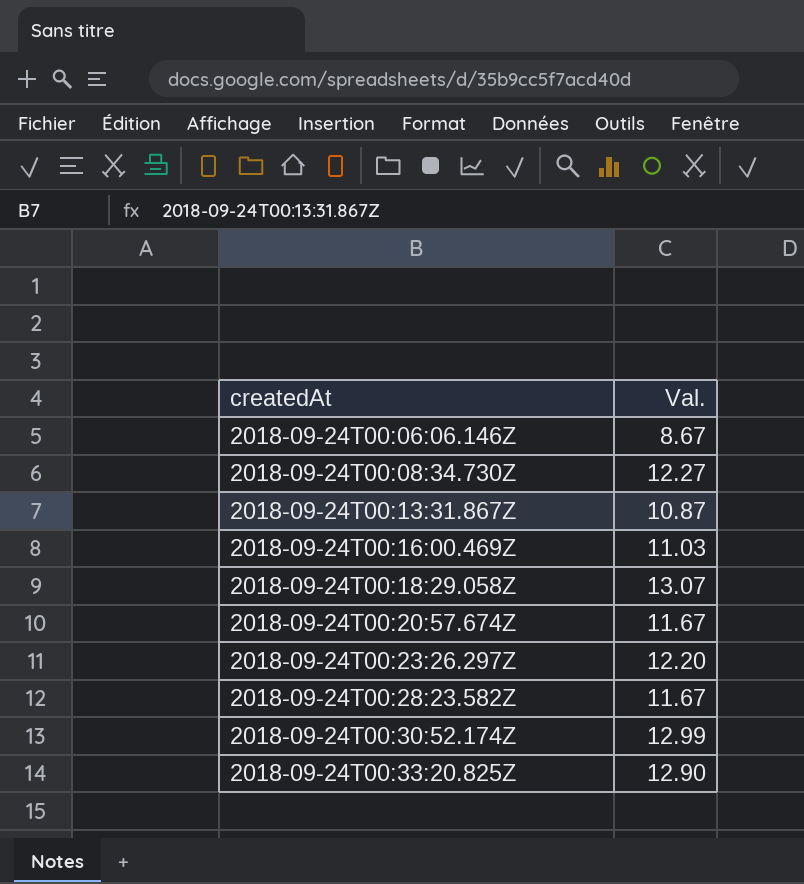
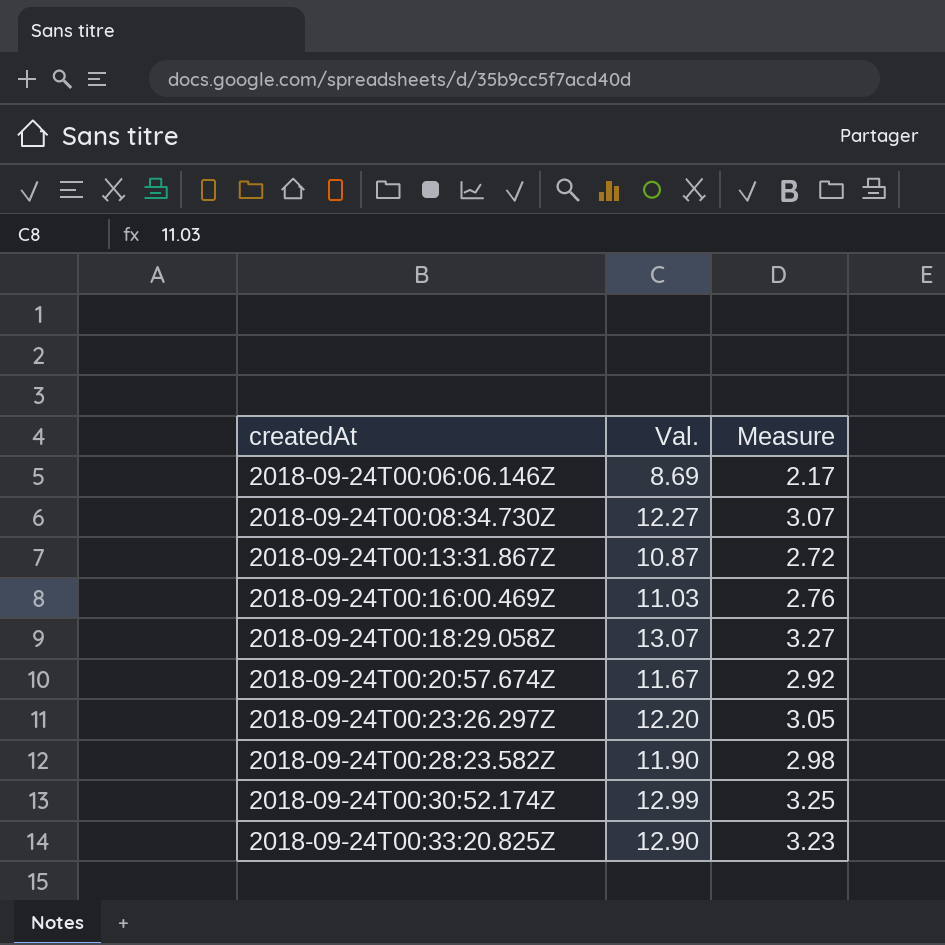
column Measure | formula: none -> [Val.] * 0.25
2018-09-24T00:06:06.146Z | Val.: 8.67 -> 8.69
2018-09-24T00:28:23.582Z | Val.: 11.67 -> 11.90

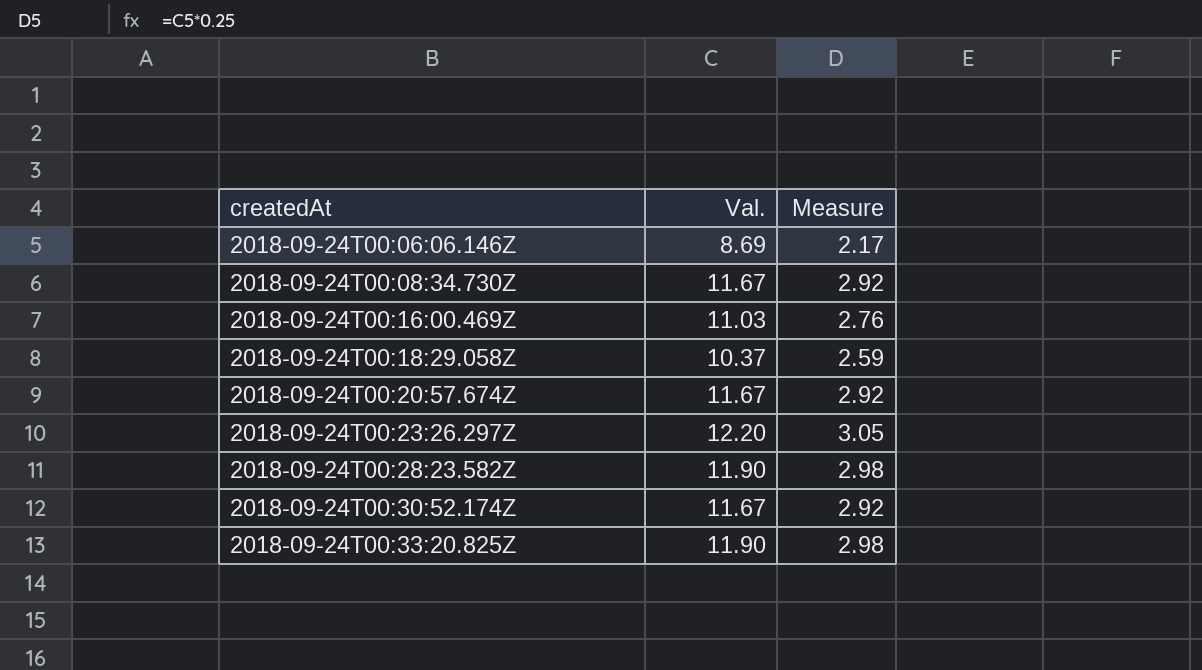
row 2018-09-24T00:13:31.867Z: 10.87 | 2.72 -> none
2018-09-24T00:08:34.730Z | Val.: 12.27 -> 11.67
2018-09-24T00:08:34.730Z | Measure: 3.07 -> 2.92
2018-09-24T00:18:29.058Z | Val.: 13.07 -> 10.37
2018-09-24T00:18:29.058Z | Measure: 3.27 -> 2.59
2018-09-24T00:30:52.174Z | Val.: 12.99 -> 11.67
2018-09-24T00:30:52.174Z | Measure: 3.25 -> 2.92
2018-09-24T00:33:20.825Z | Val.: 12.90 -> 11.90
2018-09-24T00:33:20.825Z | Measure: 3.23 -> 2.98

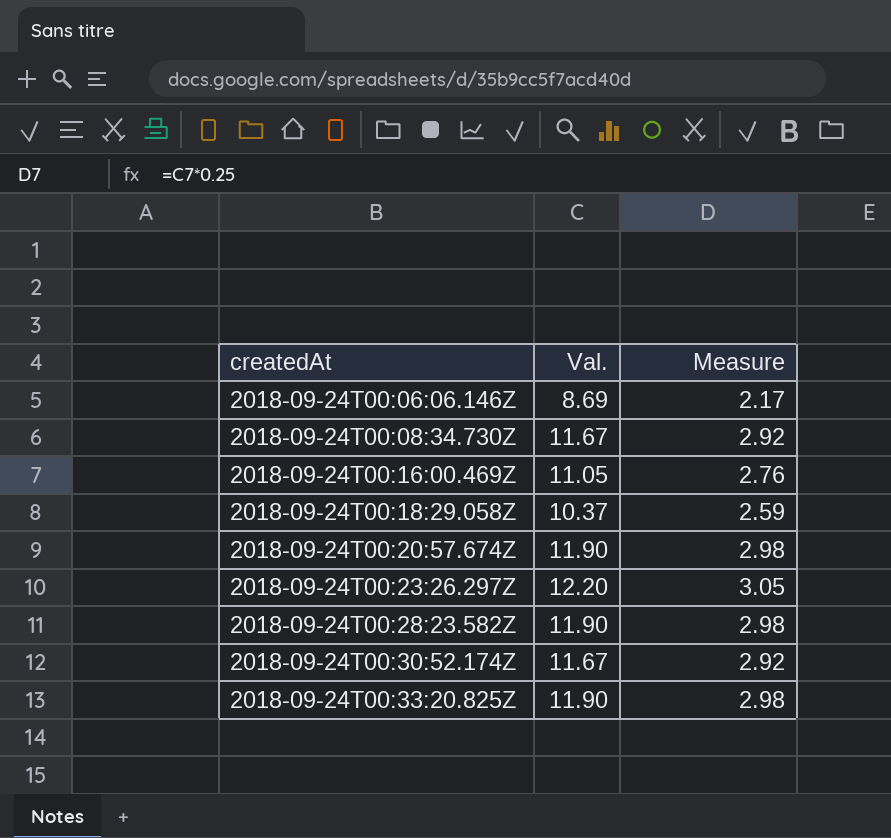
2018-09-24T00:16:00.469Z | Val.: 11.03 -> 11.05
2018-09-24T00:20:57.674Z | Val.: 11.67 -> 11.90
2018-09-24T00:20:57.674Z | Measure: 2.92 -> 2.98

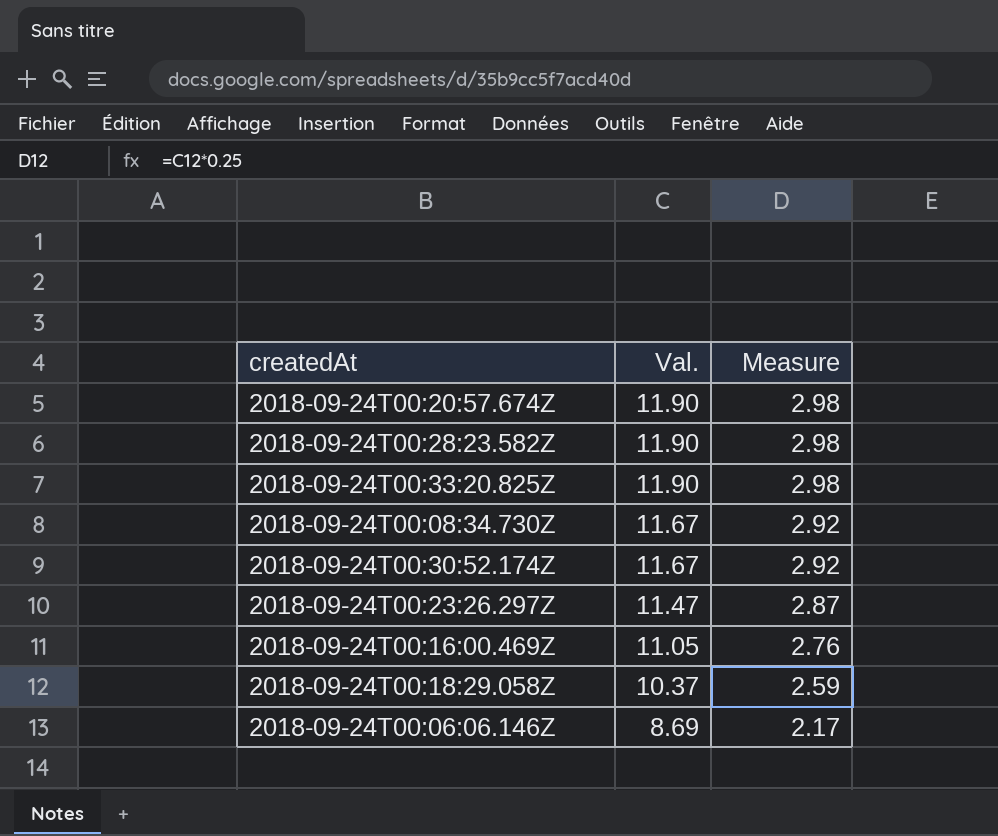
row order: createdAt ascending -> Val. descending
2018-09-24T00:23:26.297Z | Val.: 12.20 -> 11.47
2018-09-24T00:23:26.297Z | Measure: 3.05 -> 2.87

